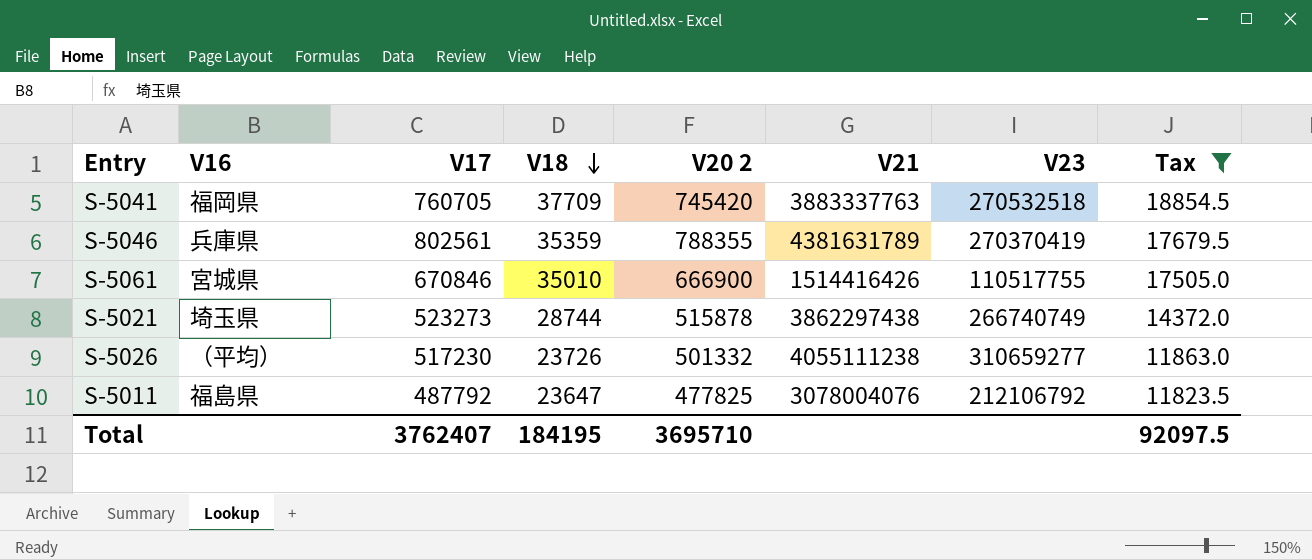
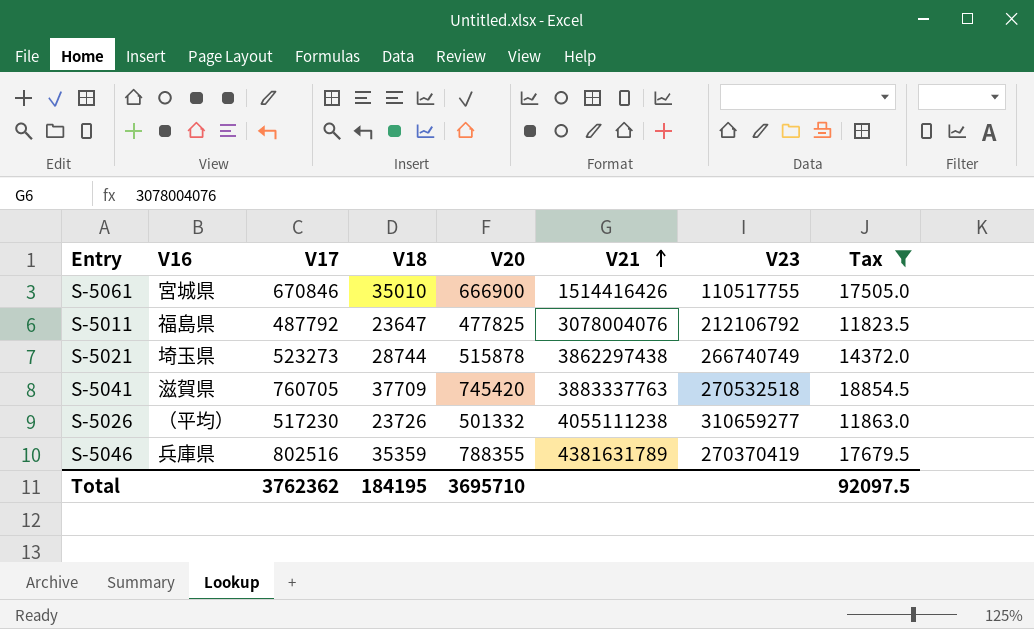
row order: V18 descending -> V21 ascending
column name: V20 2 -> V20
S-5041 | V16: 福岡県 -> 滋賀県
S-5046 | V17: 802561 -> 802516
Total | V17: 3762407 -> 3762362

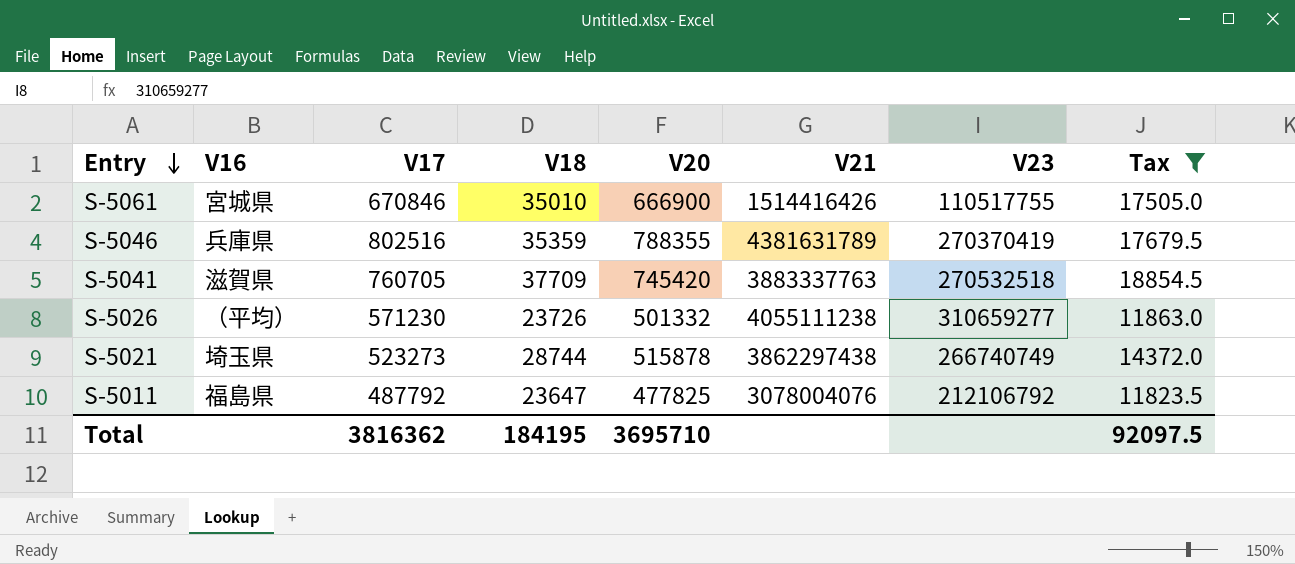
row order: V21 ascending -> Entry descending
S-5026 | V17: 517230 -> 571230
Total | V17: 3762362 -> 3816362

